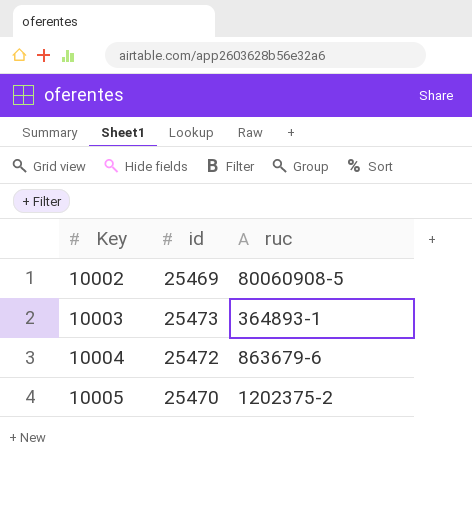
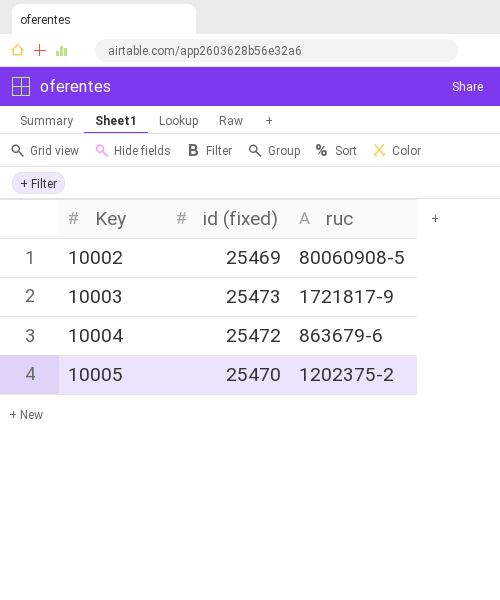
column name: id -> id (fixed)
10003 | ruc: 364893-1 -> 1721817-9

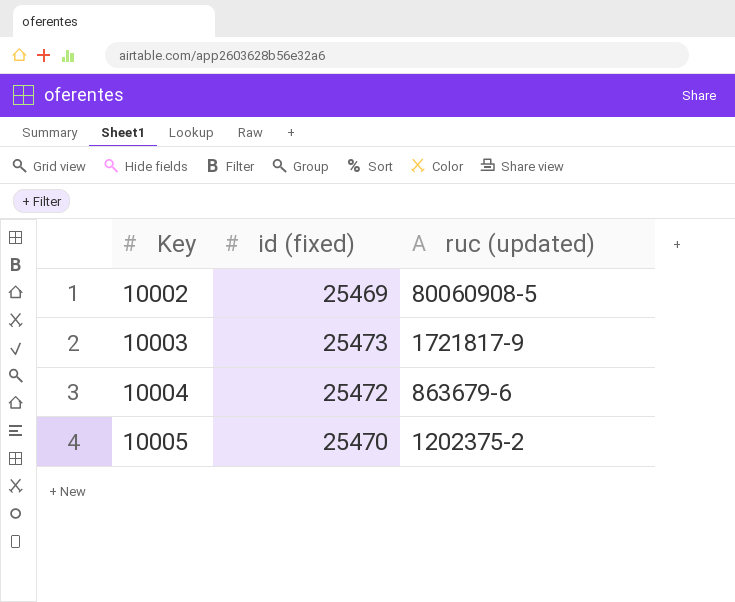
column name: ruc -> ruc (updated)

